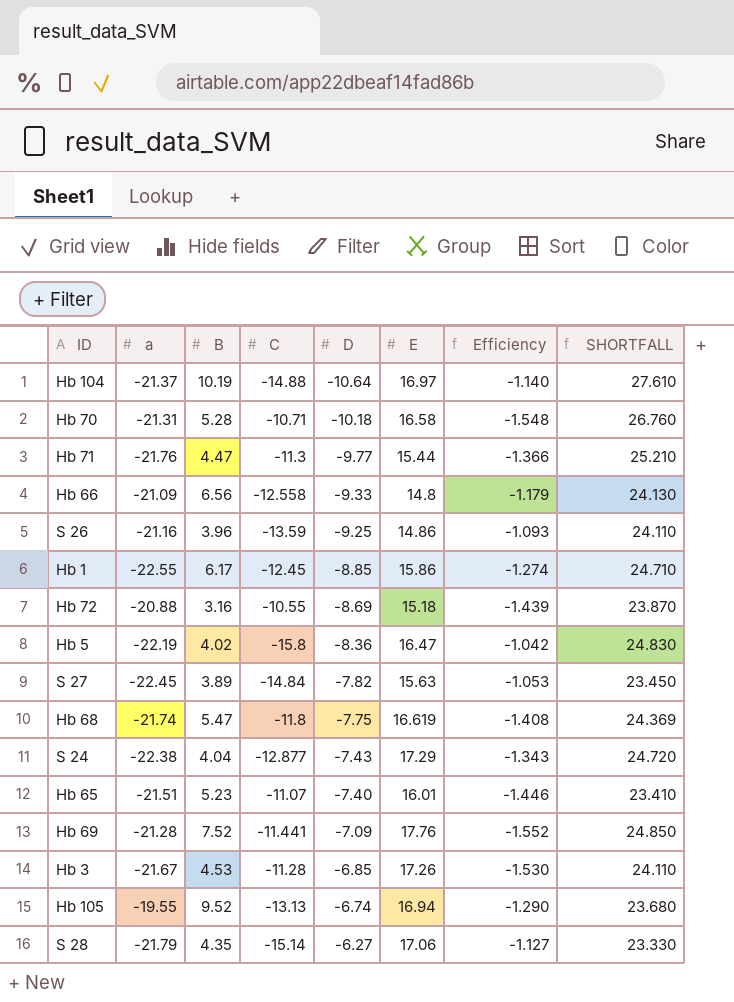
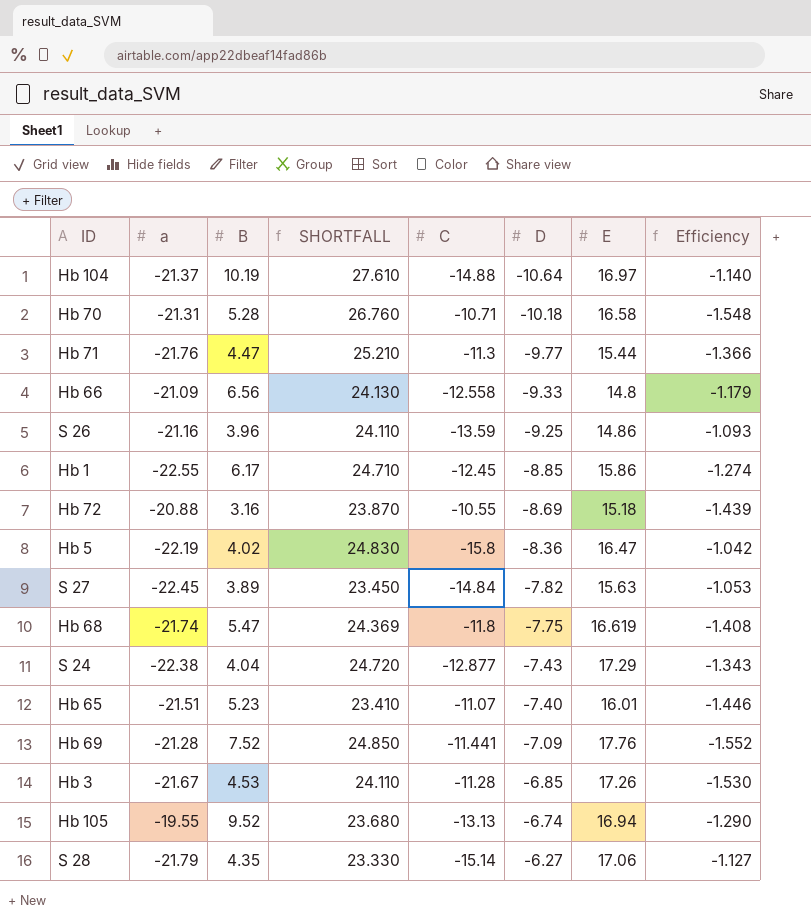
column SHORTFALL | position: 8 -> 4

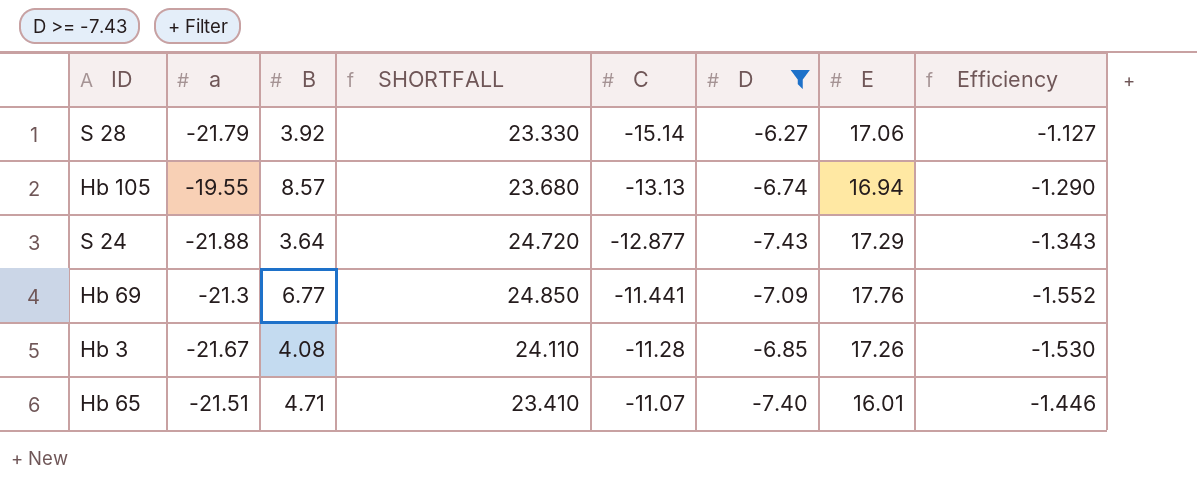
filter: none -> D >= -7.43
row order: D ascending -> C ascending
S 28 | B: 4.35 -> 3.92
Hb 105 | B: 9.52 -> 8.57
S 24 | a: -22.38 -> -21.88
S 24 | B: 4.04 -> 3.64
Hb 69 | a: -21.28 -> -21.3
Hb 69 | B: 7.52 -> 6.77
Hb 3 | B: 4.53 -> 4.08
Hb 65 | B: 5.23 -> 4.71

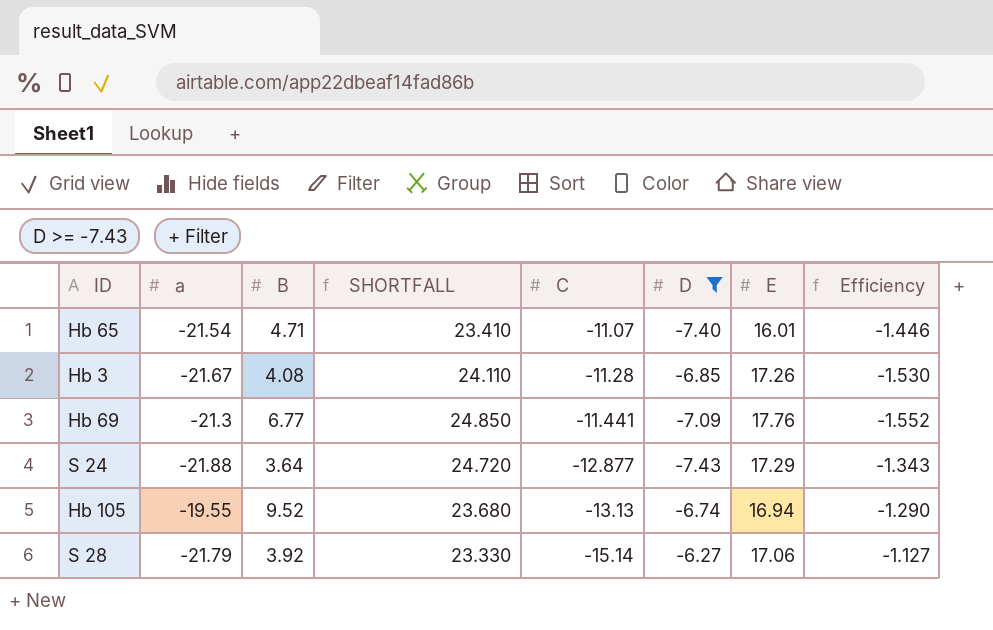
row order: C ascending -> C descending
Hb 65 | a: -21.51 -> -21.54
Hb 105 | B: 8.57 -> 9.52

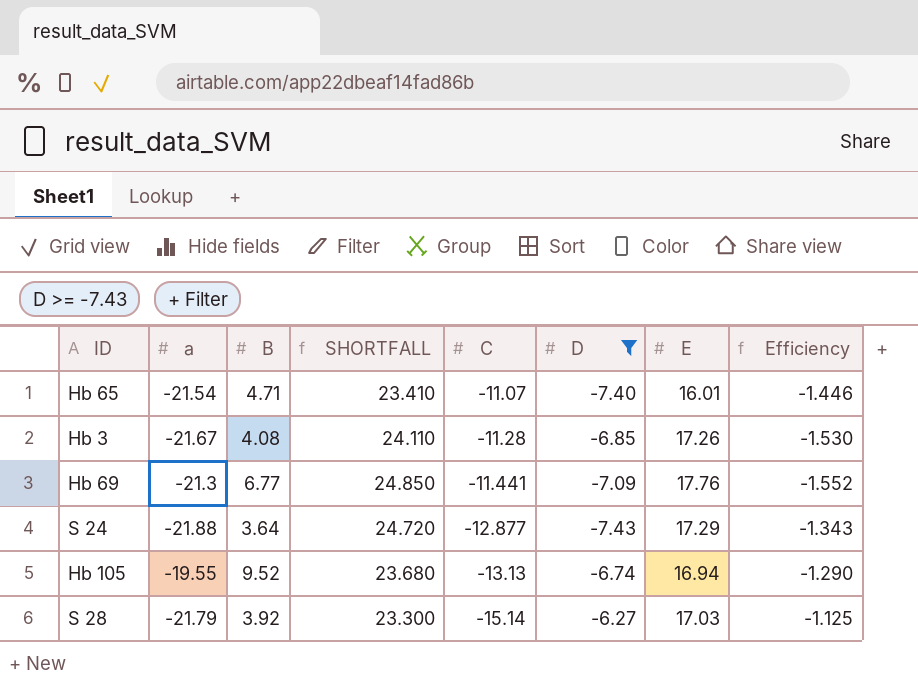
S 28 | SHORTFALL: 23.330 -> 23.300
S 28 | E: 17.06 -> 17.03
S 28 | Efficiency: -1.127 -> -1.125

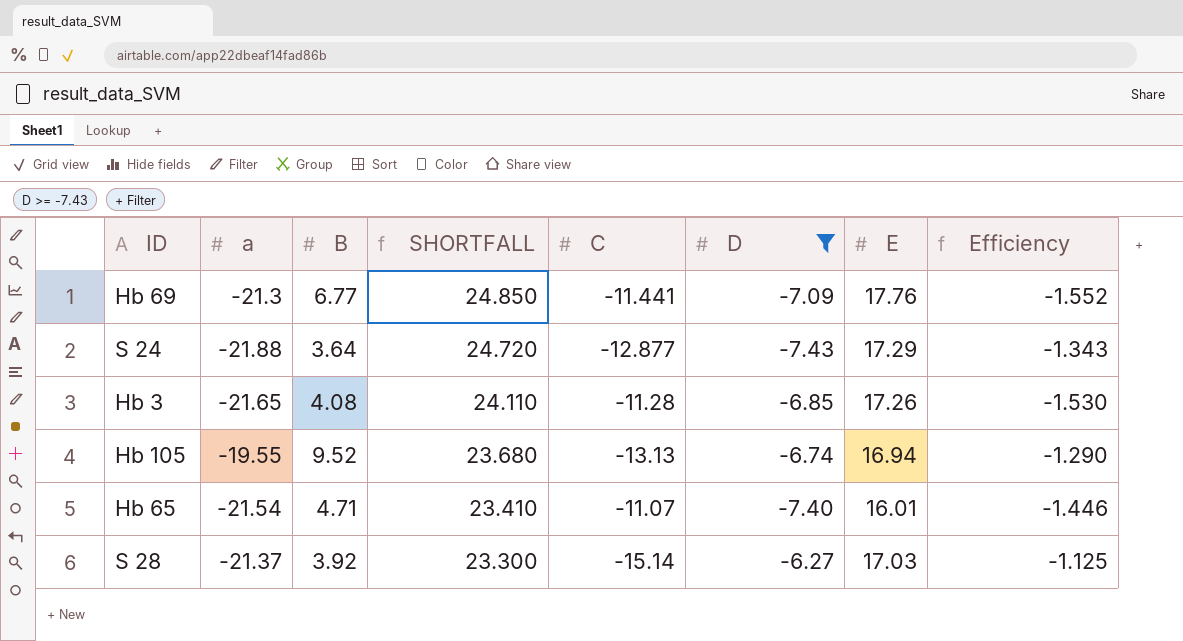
row order: C descending -> SHORTFALL descending
Hb 3 | a: -21.67 -> -21.65
S 28 | a: -21.79 -> -21.37

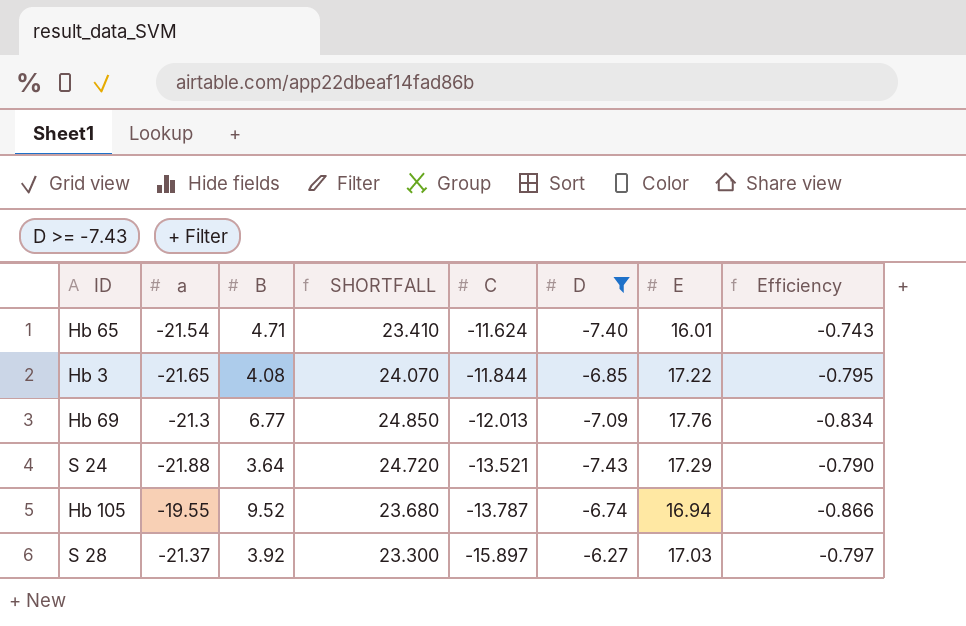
row order: SHORTFALL descending -> C descending
column Efficiency | formula: [E] / [C] -> [E] / [a]
Hb 65 | C: -11.07 -> -11.624
Hb 3 | SHORTFALL: 24.110 -> 24.070
Hb 3 | C: -11.28 -> -11.844
Hb 3 | E: 17.26 -> 17.22
Hb 69 | C: -11.441 -> -12.013
S 24 | C: -12.877 -> -13.521
Hb 105 | C: -13.13 -> -13.787
S 28 | C: -15.14 -> -15.897

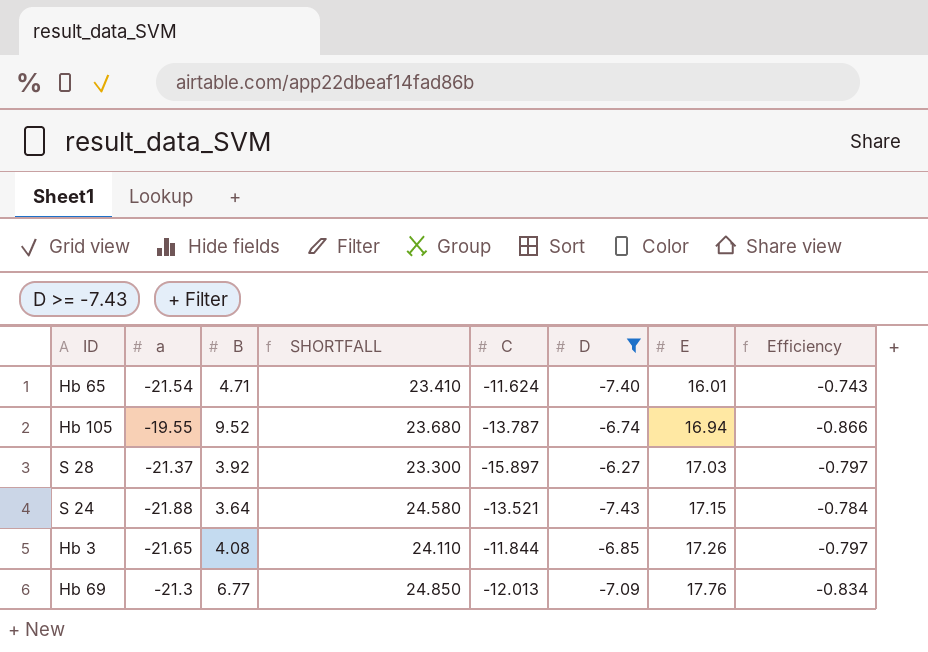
row order: C descending -> E ascending
S 24 | SHORTFALL: 24.720 -> 24.580
S 24 | E: 17.29 -> 17.15
S 24 | Efficiency: -0.790 -> -0.784
Hb 3 | SHORTFALL: 24.070 -> 24.110
Hb 3 | E: 17.22 -> 17.26
Hb 3 | Efficiency: -0.795 -> -0.797

